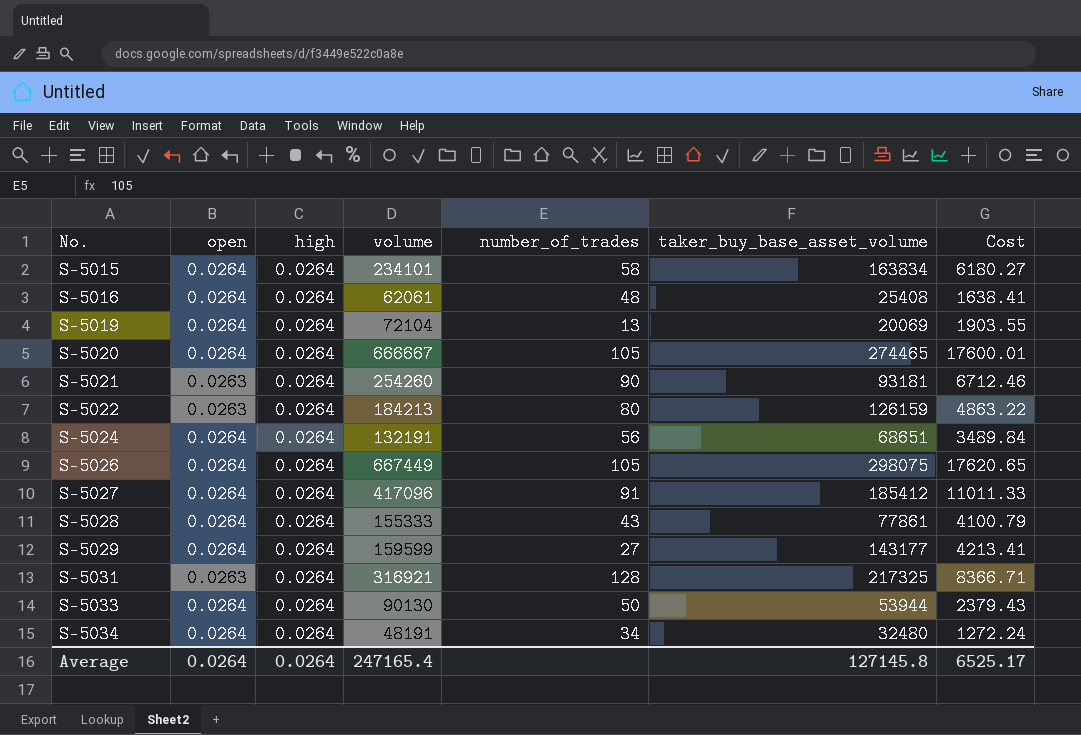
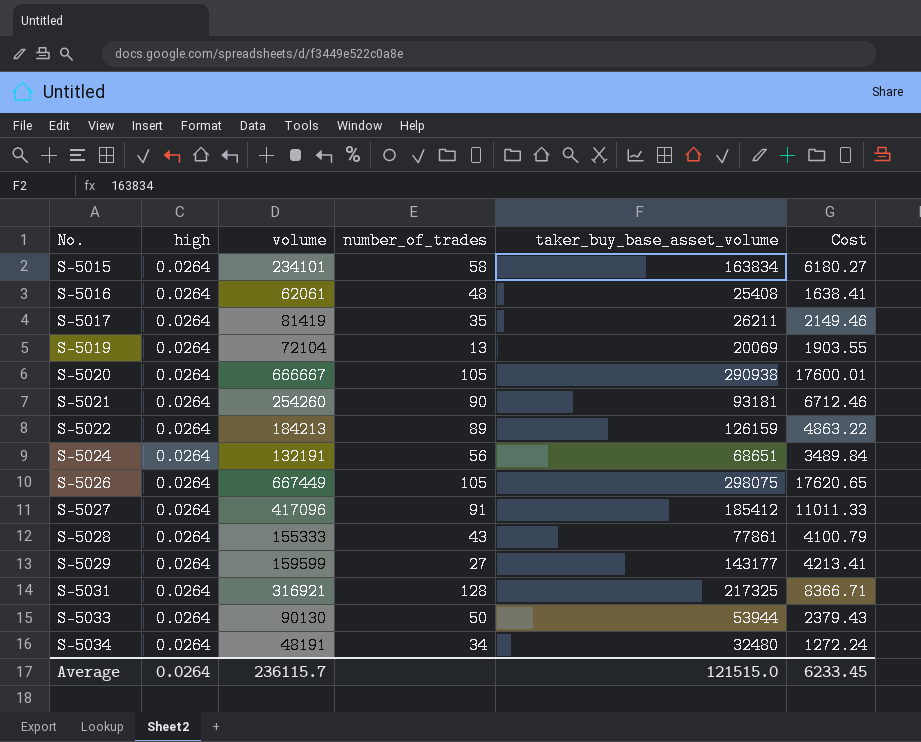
column open | position: 2 -> none
row S-5017: none -> 0.0264 | 81419 | 35 | 26211 | 2149.46
S-5020 | taker_buy_base_asset_volume: 274465 -> 290938
S-5022 | number_of_trades: 80 -> 89
Average | volume: 247165.4 -> 236115.7
Average | taker_buy_base_asset_volume: 127145.8 -> 121515.0
Average | Cost: 6525.17 -> 6233.45

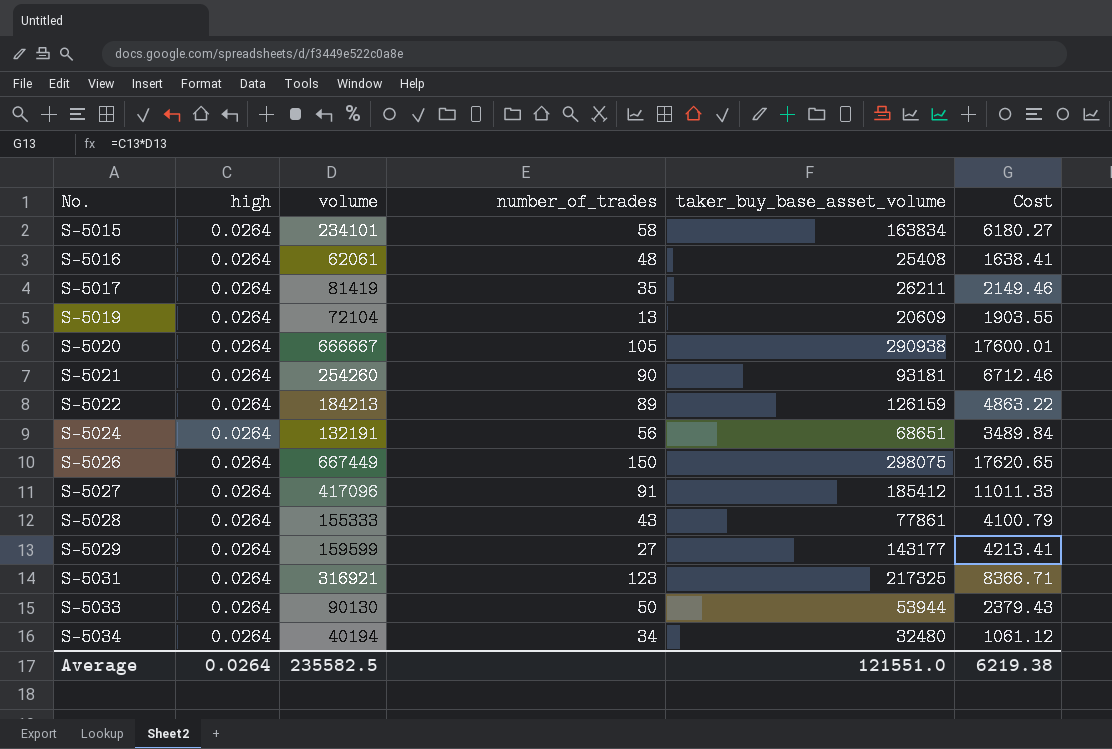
S-5019 | taker_buy_base_asset_volume: 20069 -> 20609
S-5026 | number_of_trades: 105 -> 150
S-5031 | number_of_trades: 128 -> 123
S-5034 | volume: 48191 -> 40194
S-5034 | Cost: 1272.24 -> 1061.12
Average | volume: 236115.7 -> 235582.5
Average | taker_buy_base_asset_volume: 121515.0 -> 121551.0
Average | Cost: 6233.45 -> 6219.38

